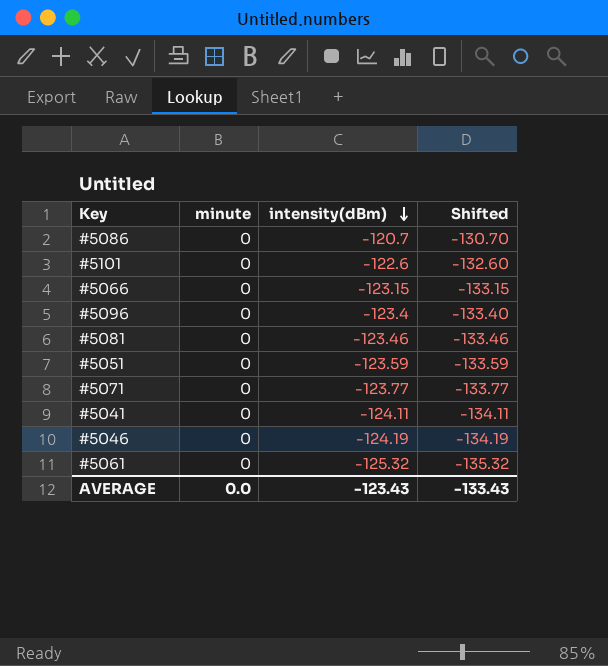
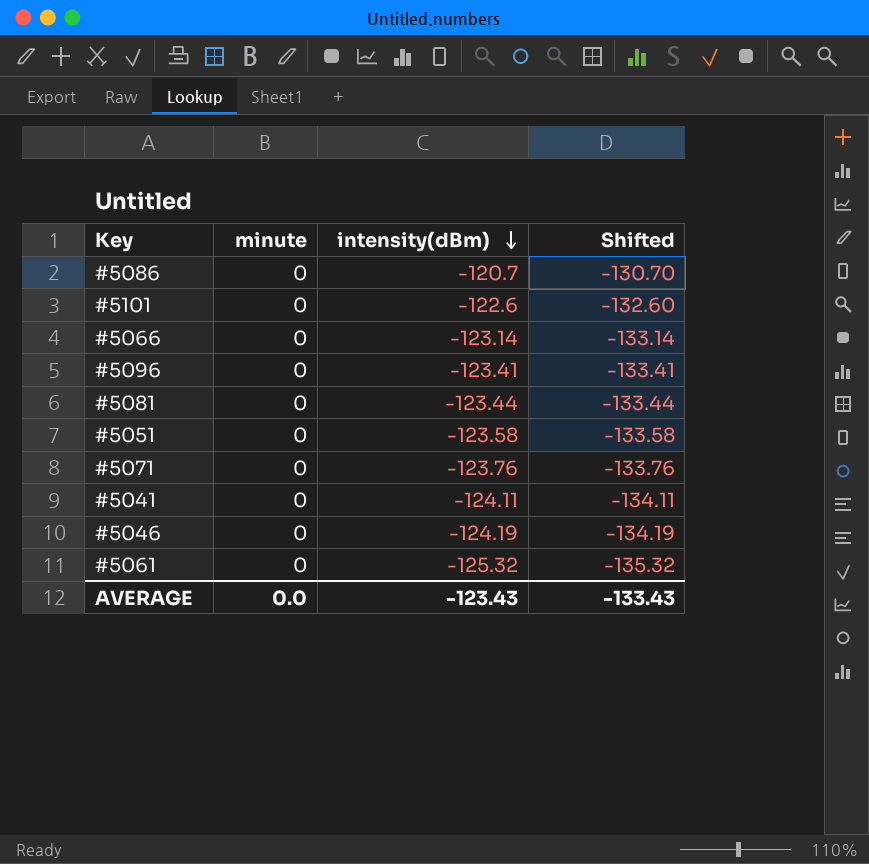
#5066 | intensity(dBm): -123.15 -> -123.14
#5066 | Shifted: -133.15 -> -133.14
#5096 | intensity(dBm): -123.4 -> -123.41
#5096 | Shifted: -133.40 -> -133.41
#5081 | intensity(dBm): -123.46 -> -123.44
#5081 | Shifted: -133.46 -> -133.44
#5051 | intensity(dBm): -123.59 -> -123.58
#5051 | Shifted: -133.59 -> -133.58
#5071 | intensity(dBm): -123.77 -> -123.76
#5071 | Shifted: -133.77 -> -133.76

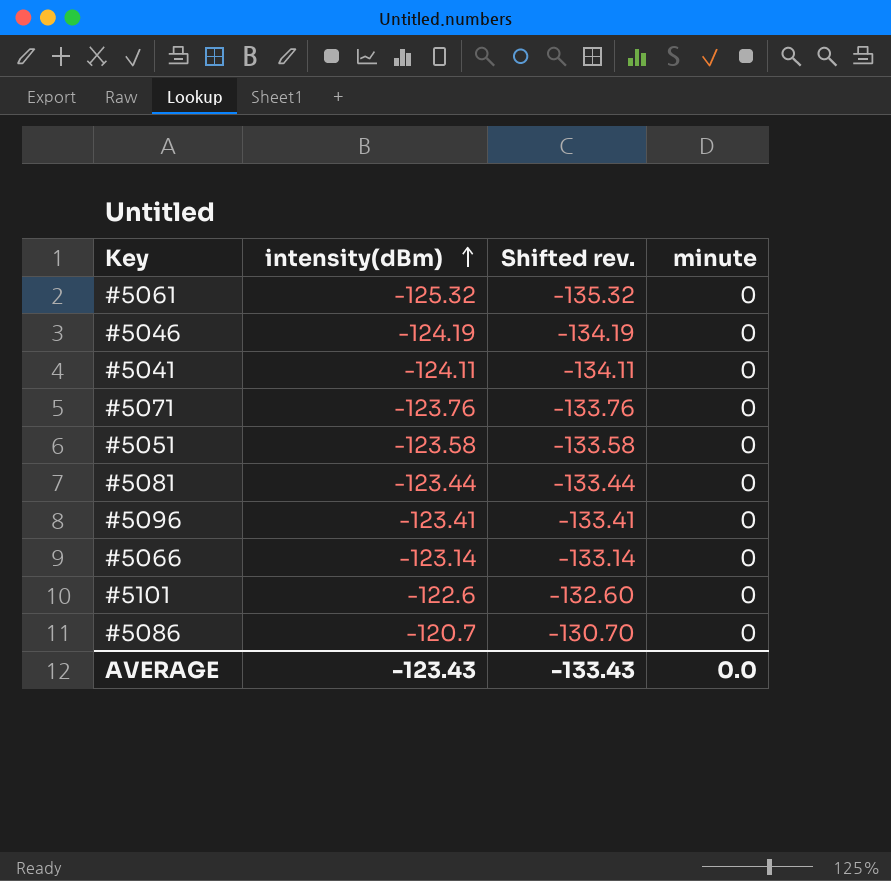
row order: intensity(dBm) descending -> intensity(dBm) ascending
column name: Shifted -> Shifted rev.
column minute | position: 2 -> 4

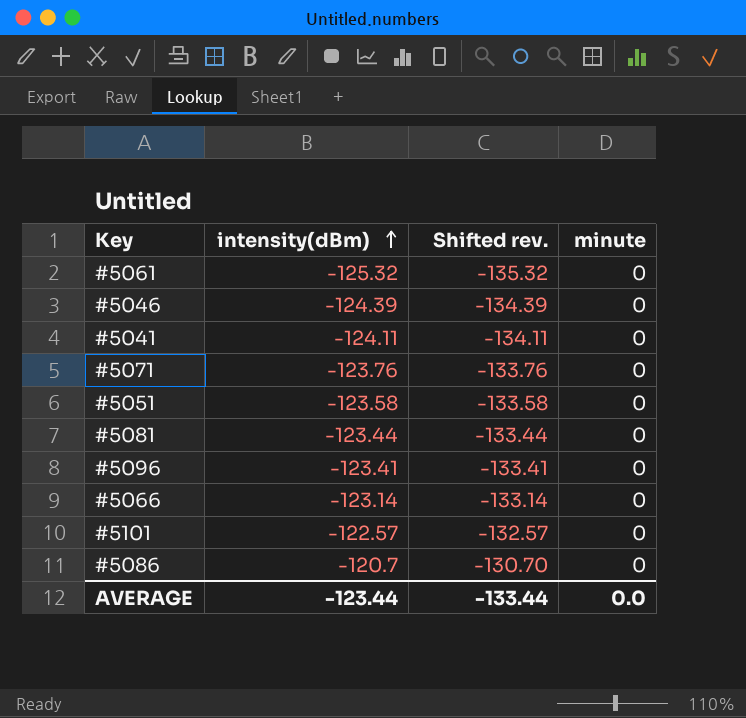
#5046 | intensity(dBm): -124.19 -> -124.39
#5046 | Shifted rev.: -134.19 -> -134.39
#5101 | intensity(dBm): -122.6 -> -122.57
#5101 | Shifted rev.: -132.60 -> -132.57
AVERAGE | intensity(dBm): -123.43 -> -123.44
AVERAGE | Shifted rev.: -133.43 -> -133.44

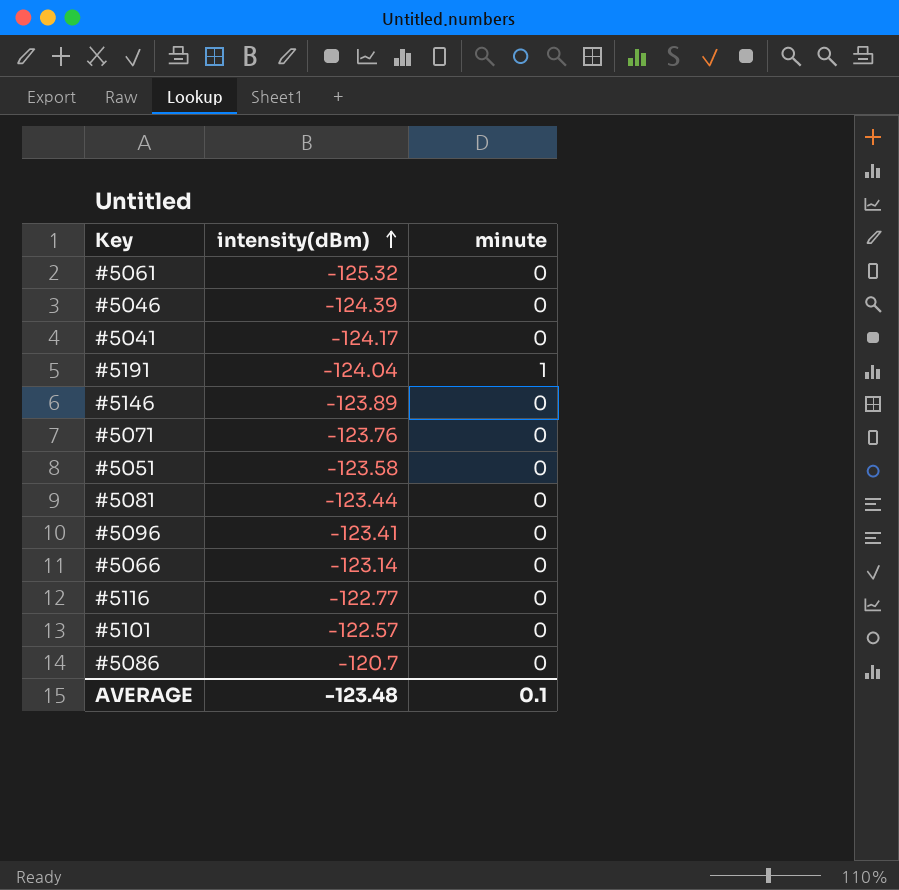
column Shifted rev. | formula: [intensity(dBm)] - 10 -> none
#5041 | intensity(dBm): -124.11 -> -124.17
row #5191: none -> -124.04 | 1
row #5146: none -> -123.89 | 0
row #5116: none -> -122.77 | 0
AVERAGE | intensity(dBm): -123.44 -> -123.48
AVERAGE | minute: 0.0 -> 0.1

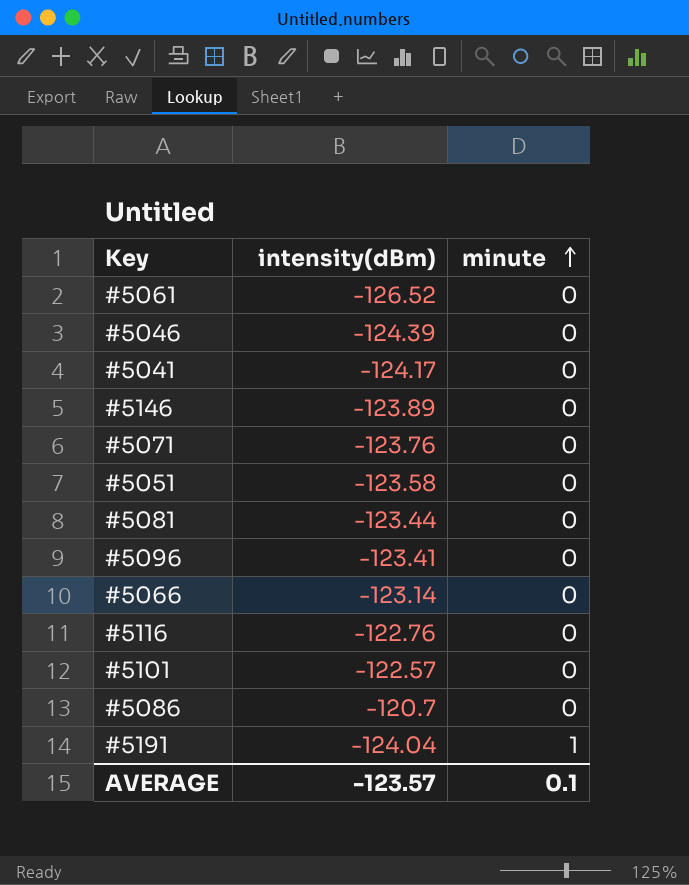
row order: intensity(dBm) ascending -> minute ascending
#5061 | intensity(dBm): -125.32 -> -126.52
#5116 | intensity(dBm): -122.77 -> -122.76
AVERAGE | intensity(dBm): -123.48 -> -123.57

